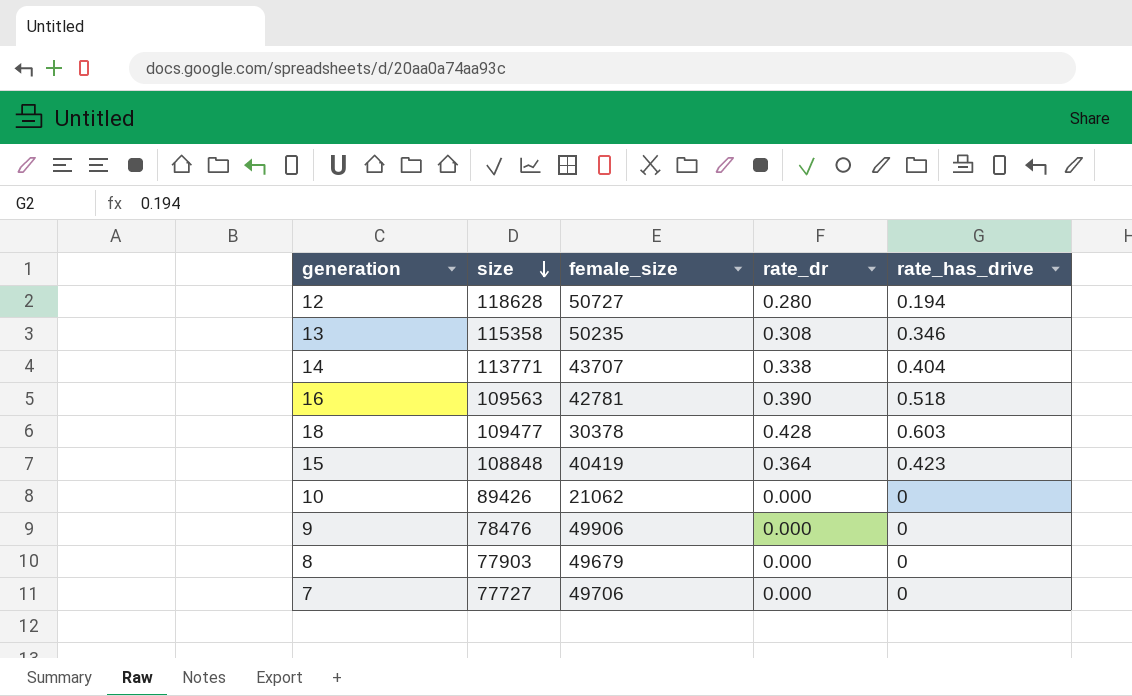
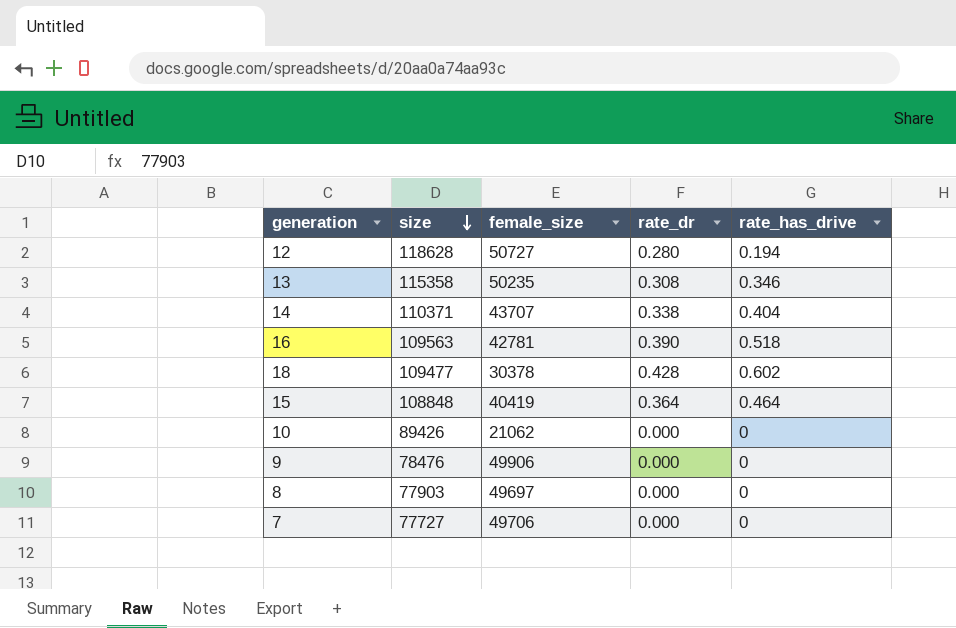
14 | size: 113771 -> 110371
18 | rate_has_drive: 0.603 -> 0.602
15 | rate_has_drive: 0.423 -> 0.464
8 | female_size: 49679 -> 49697

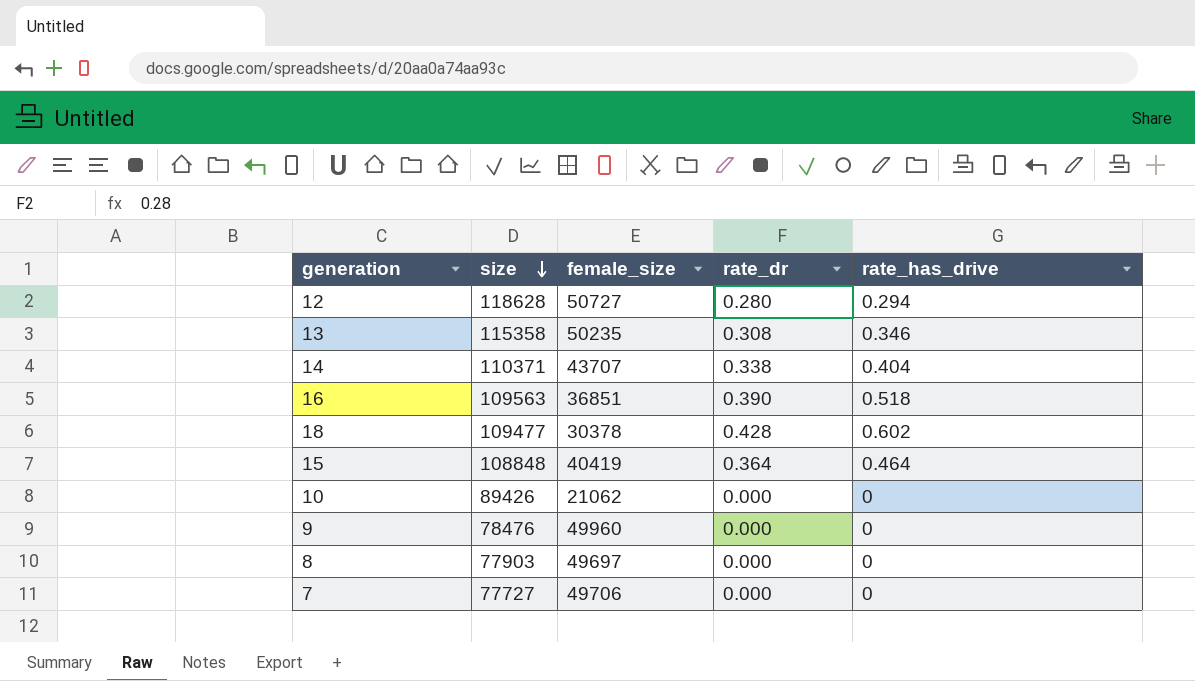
12 | rate_has_drive: 0.194 -> 0.294
16 | female_size: 42781 -> 36851
9 | female_size: 49906 -> 49960

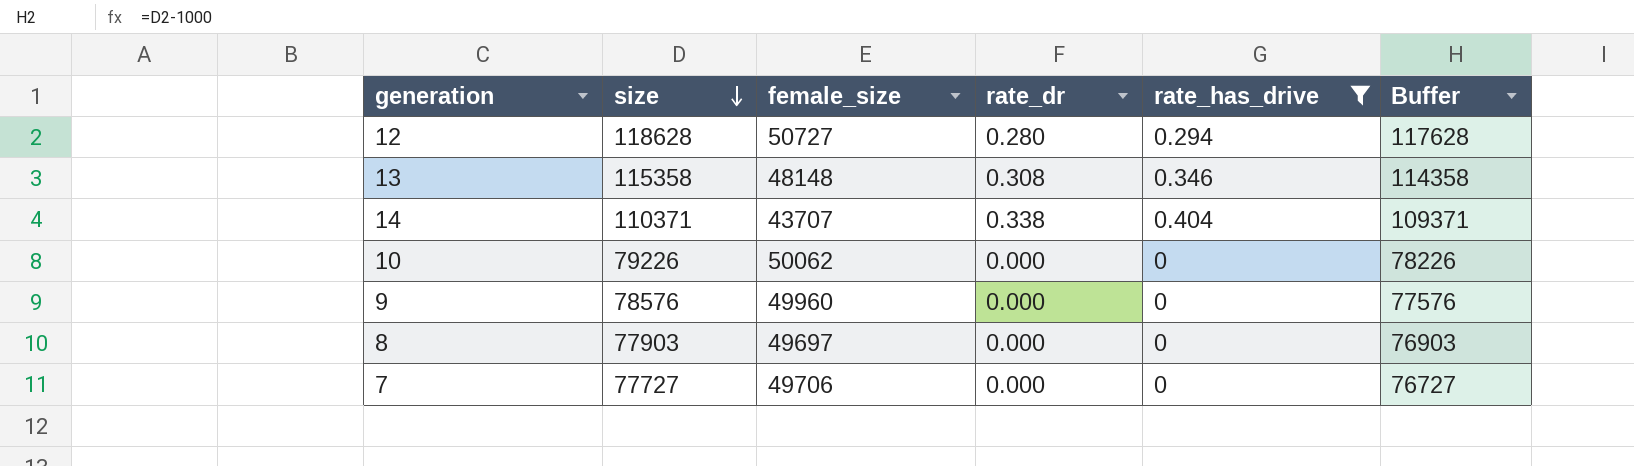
filter: none -> rate_has_drive <= 0.404
column Buffer | formula: none -> [size] - 1000
13 | female_size: 50235 -> 48148
10 | size: 89426 -> 79226
10 | female_size: 21062 -> 50062
9 | size: 78476 -> 78576

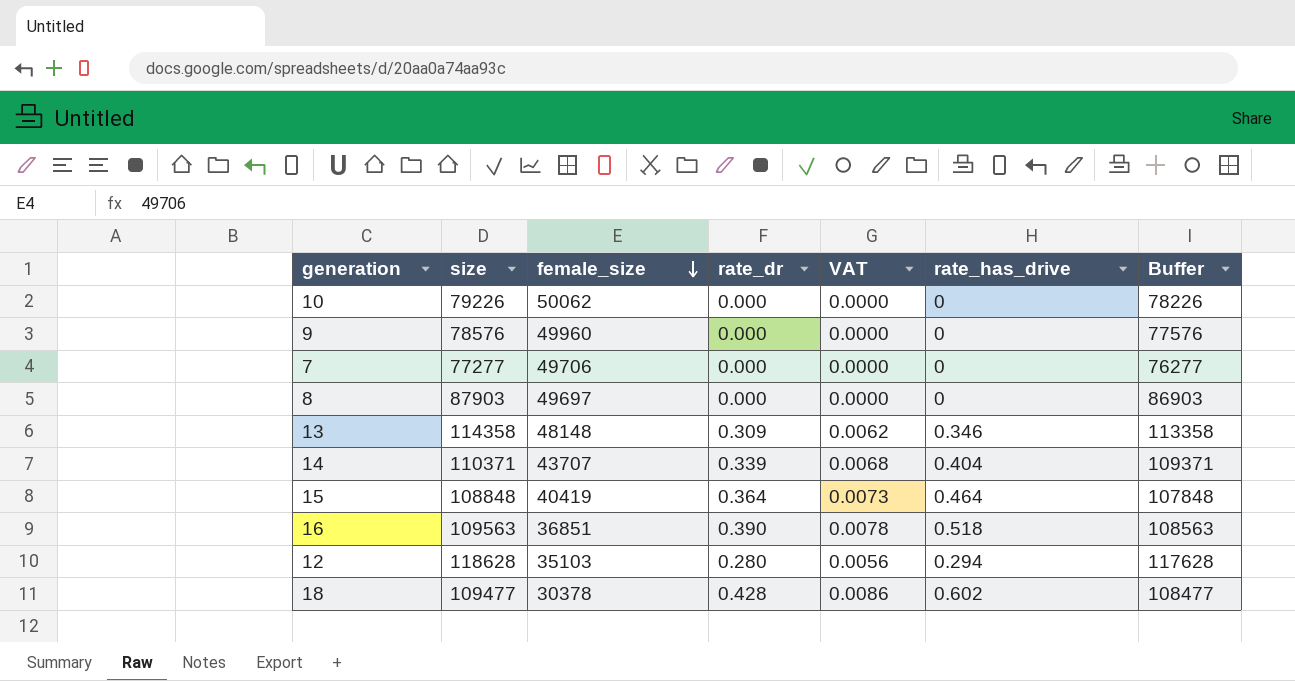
filter: rate_has_drive <= 0.404 -> none
row order: size descending -> female_size descending
column VAT | formula: none -> [rate_dr] * 0.02
7 | size: 77727 -> 77277
7 | Buffer: 76727 -> 76277
8 | size: 77903 -> 87903
8 | Buffer: 76903 -> 86903
13 | size: 115358 -> 114358
13 | rate_dr: 0.308 -> 0.309
13 | Buffer: 114358 -> 113358
14 | rate_dr: 0.338 -> 0.339
12 | female_size: 50727 -> 35103

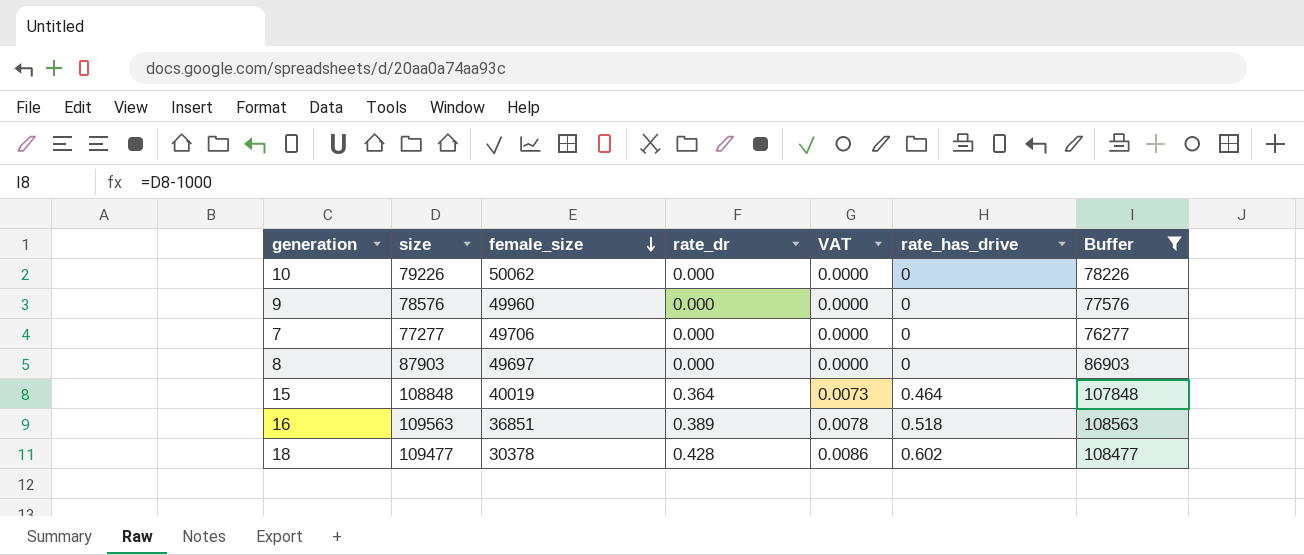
filter: none -> Buffer <= 108563
15 | female_size: 40419 -> 40019
16 | rate_dr: 0.390 -> 0.389

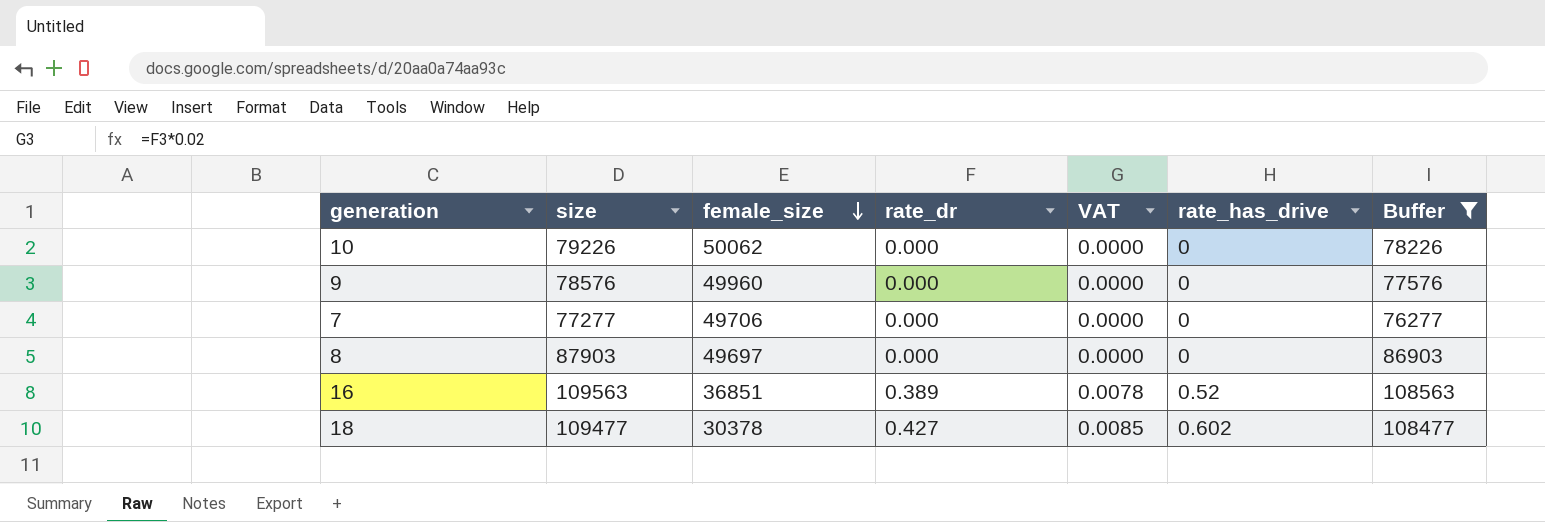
row 15: 108848 | 40019 | 0.364 | 0.0073 | 0.464 | 107848 -> none
16 | rate_has_drive: 0.518 -> 0.52
18 | rate_dr: 0.428 -> 0.427
18 | VAT: 0.0086 -> 0.0085

